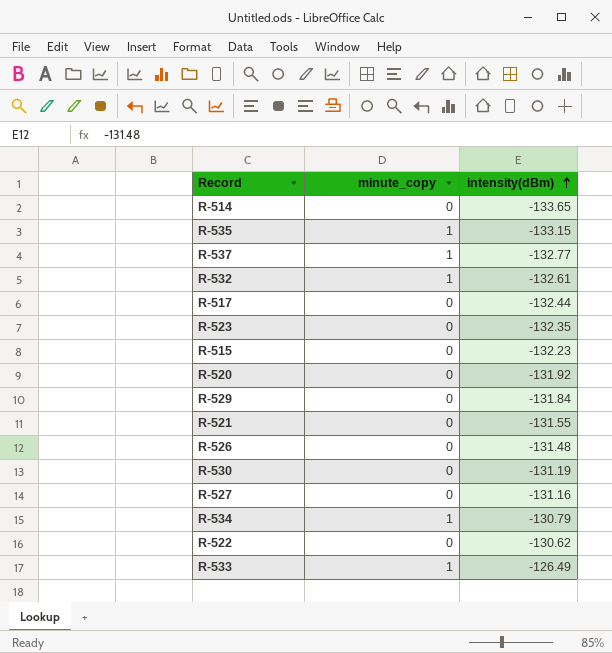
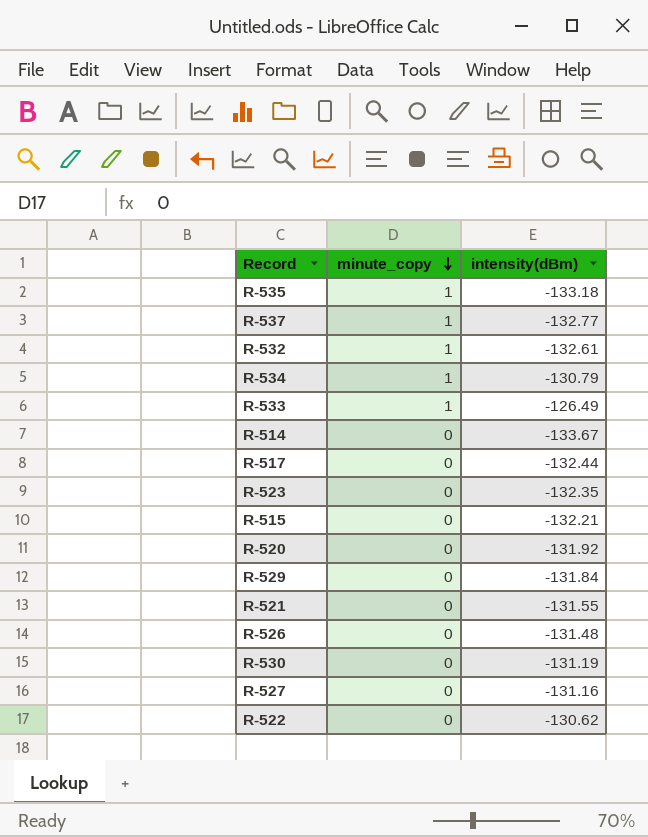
row order: intensity(dBm) ascending -> minute_copy descending
R-535 | intensity(dBm): -133.15 -> -133.18
R-514 | intensity(dBm): -133.65 -> -133.67
R-515 | intensity(dBm): -132.23 -> -132.21

